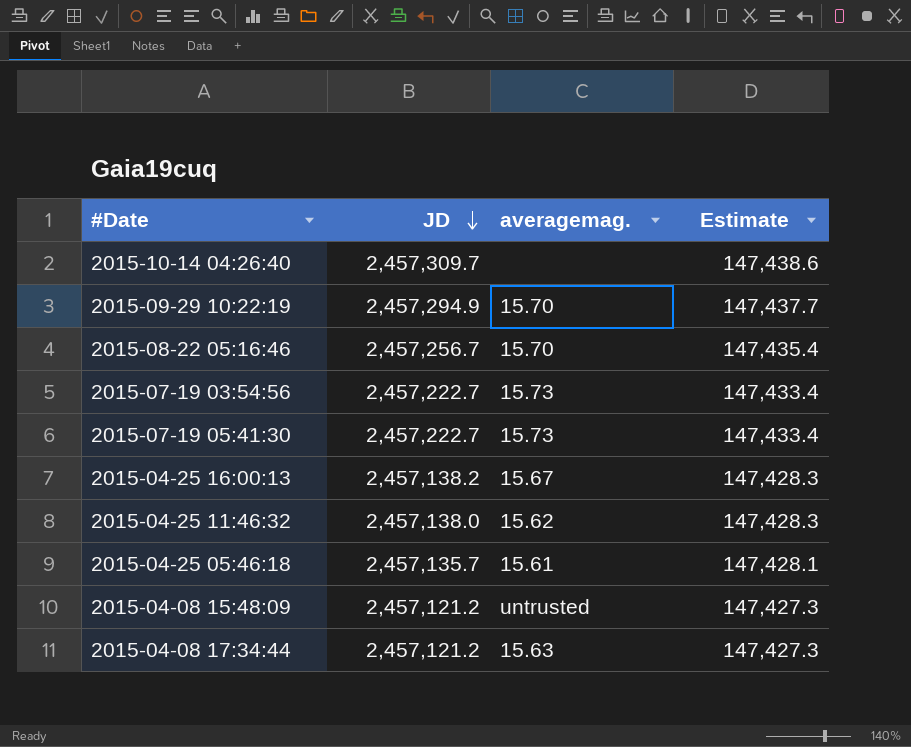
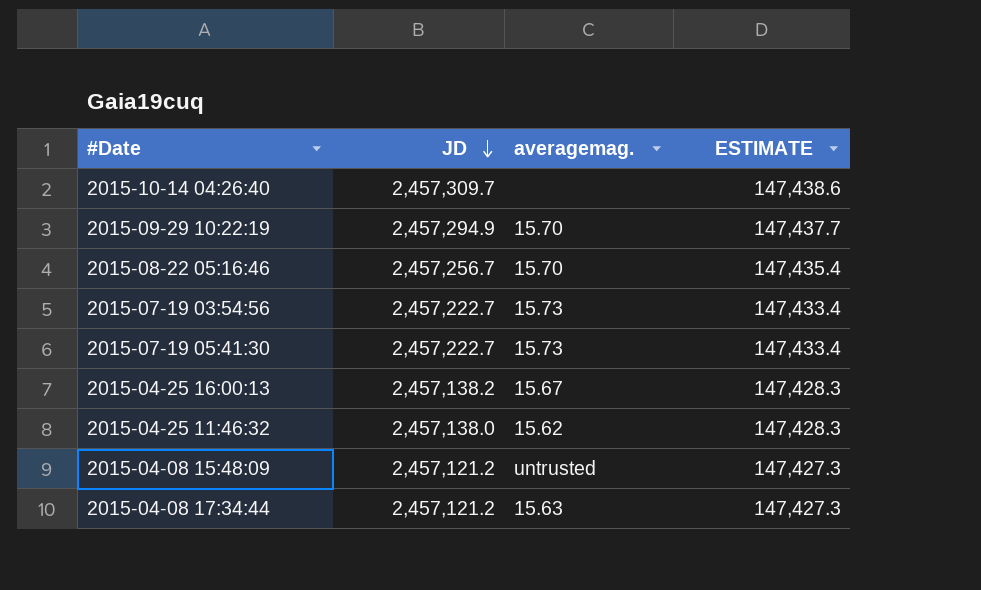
column name: Estimate -> ESTIMATE
row 2015-04-25 05:46:18: 2,457,135.7 | 15.61 | 147,428.1 -> none

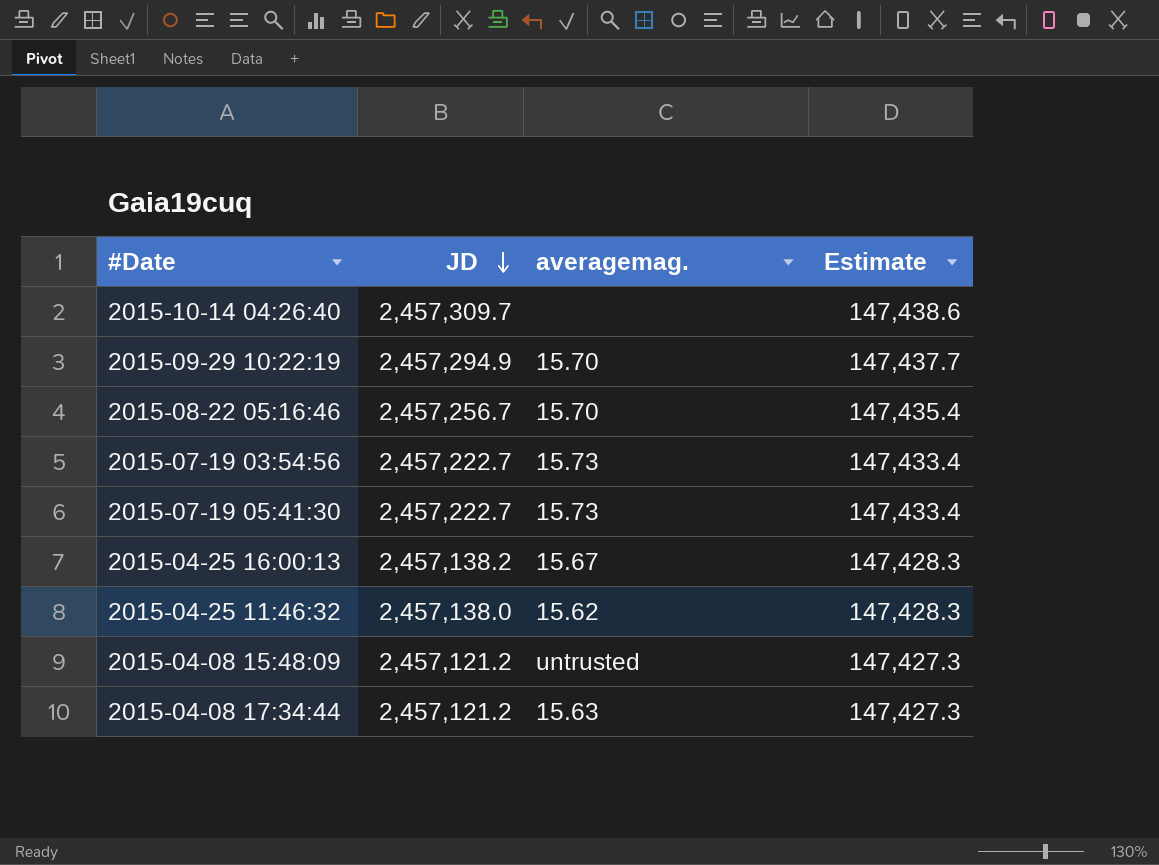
column name: ESTIMATE -> Estimate

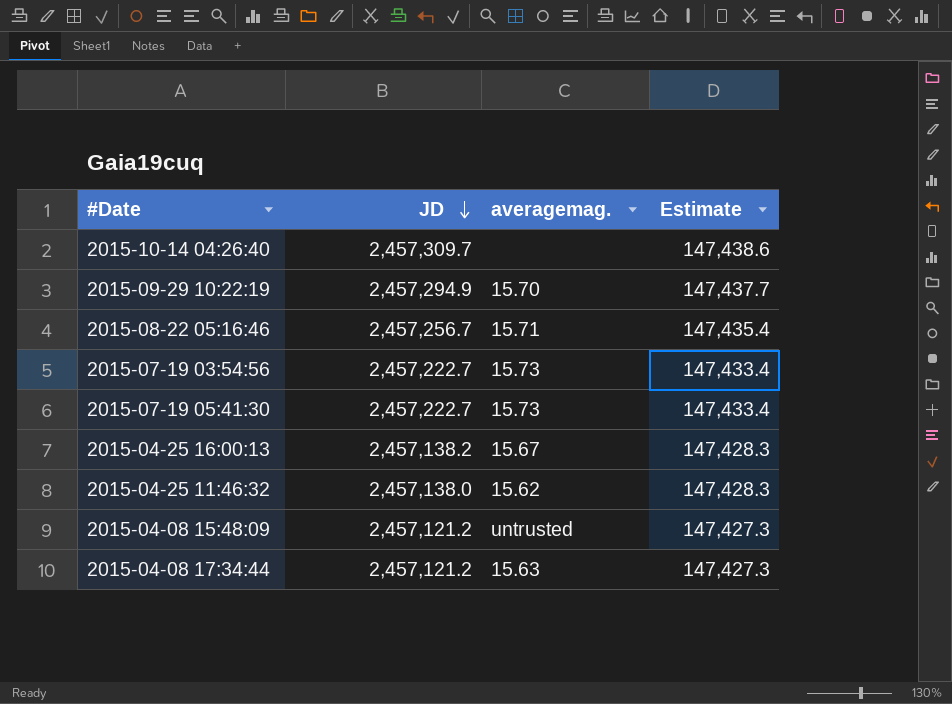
2015-08-22 05:16:46 | averagemag.: 15.70 -> 15.71

